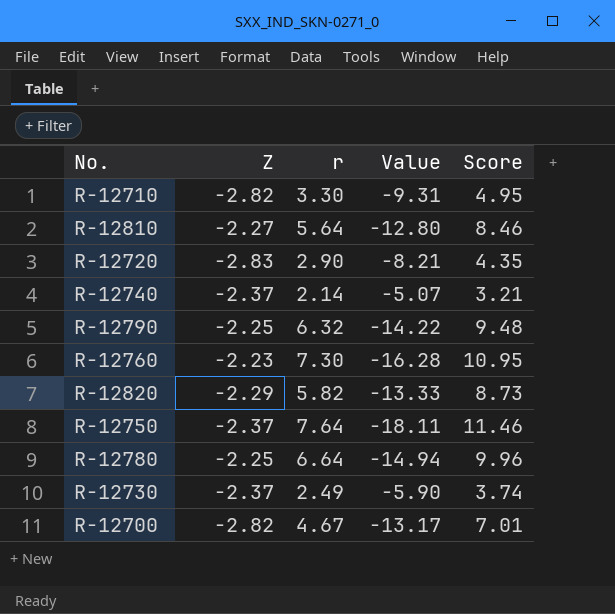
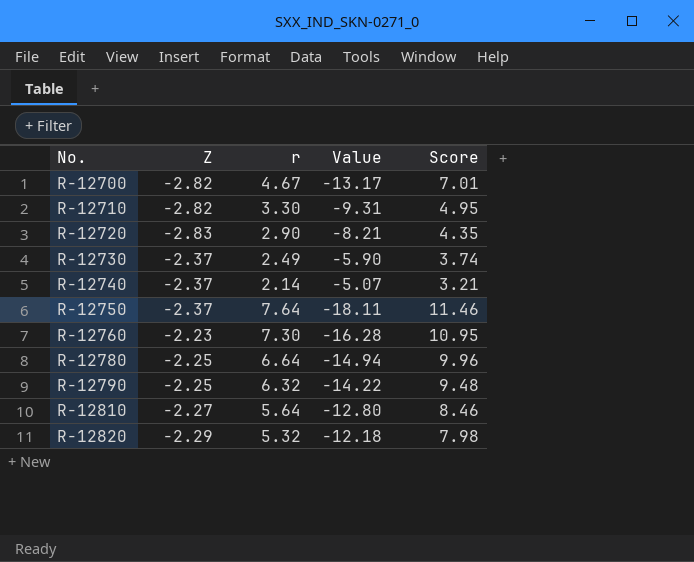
row order: none -> No. ascending
R-12820 | r: 5.82 -> 5.32
R-12820 | Value: -13.33 -> -12.18
R-12820 | Score: 8.73 -> 7.98

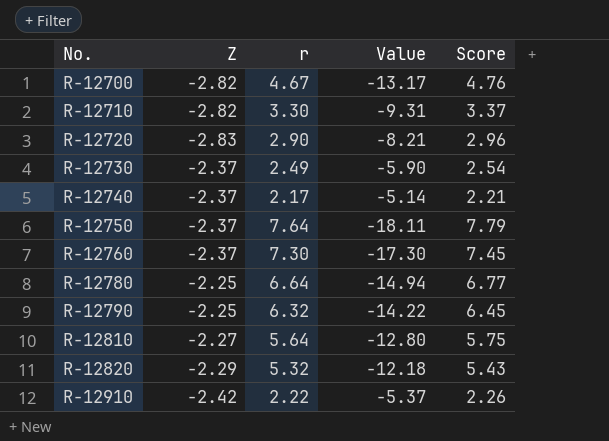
column Score | formula: [r] * 1.5 -> [r] * 1.02
R-12740 | r: 2.14 -> 2.17
R-12740 | Value: -5.07 -> -5.14
R-12760 | Z: -2.23 -> -2.37
R-12760 | Value: -16.28 -> -17.30
row R-12910: none -> -2.42 | 2.22 | -5.37 | 2.26

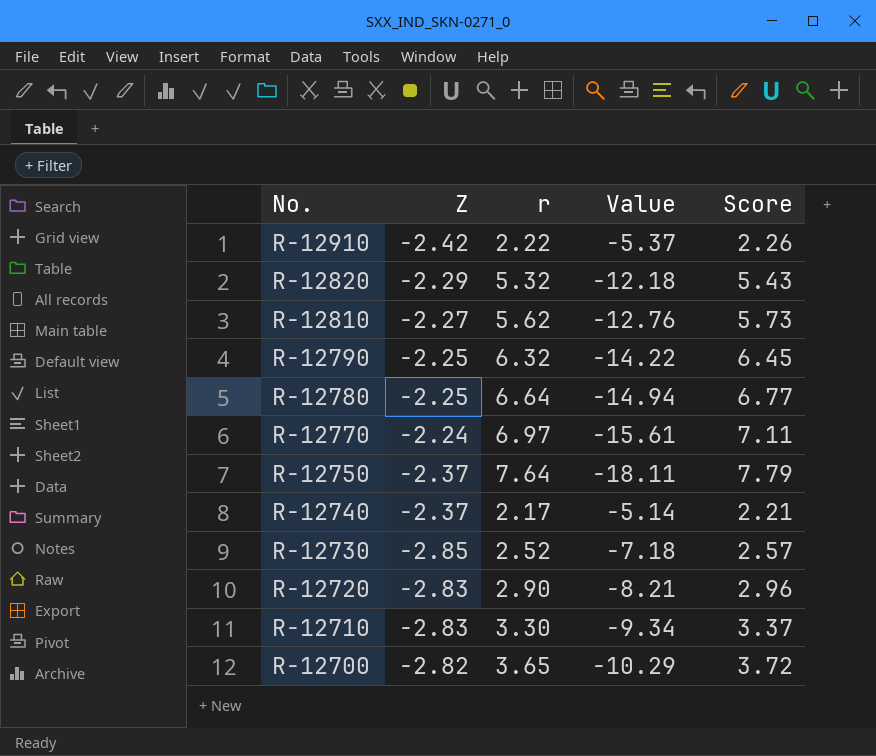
row order: No. ascending -> No. descending
row R-12760: -2.37 | 7.30 | -17.30 | 7.45 -> none
R-12810 | r: 5.64 -> 5.62
R-12810 | Value: -12.80 -> -12.76
R-12810 | Score: 5.75 -> 5.73
row R-12770: none -> -2.24 | 6.97 | -15.61 | 7.11
R-12730 | Z: -2.37 -> -2.85
R-12730 | r: 2.49 -> 2.52
R-12730 | Value: -5.90 -> -7.18
R-12730 | Score: 2.54 -> 2.57
R-12710 | Z: -2.82 -> -2.83
R-12710 | Value: -9.31 -> -9.34
R-12700 | r: 4.67 -> 3.65
R-12700 | Value: -13.17 -> -10.29
R-12700 | Score: 4.76 -> 3.72

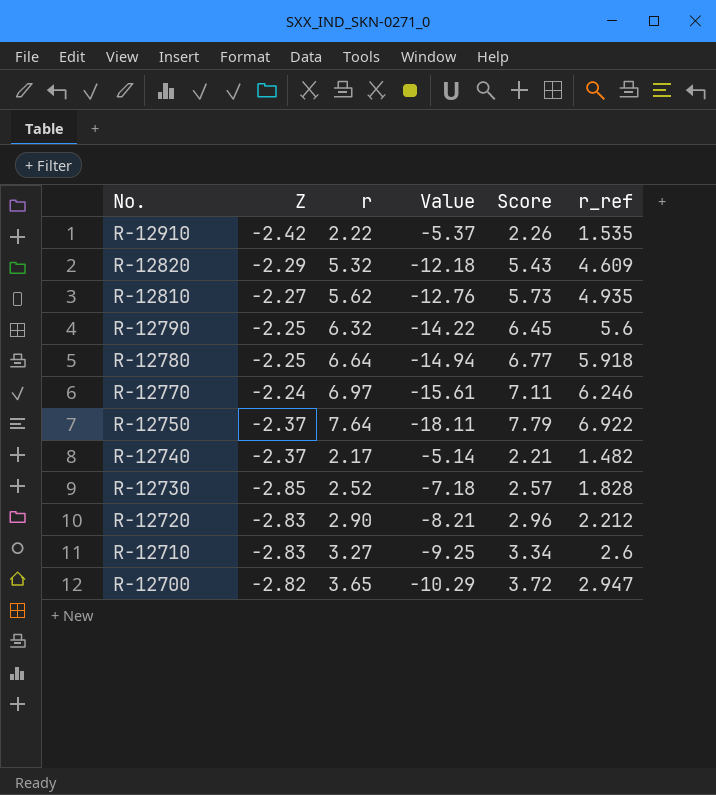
column r_ref | position: none -> 6
R-12710 | r: 3.30 -> 3.27
R-12710 | Value: -9.34 -> -9.25
R-12710 | Score: 3.37 -> 3.34

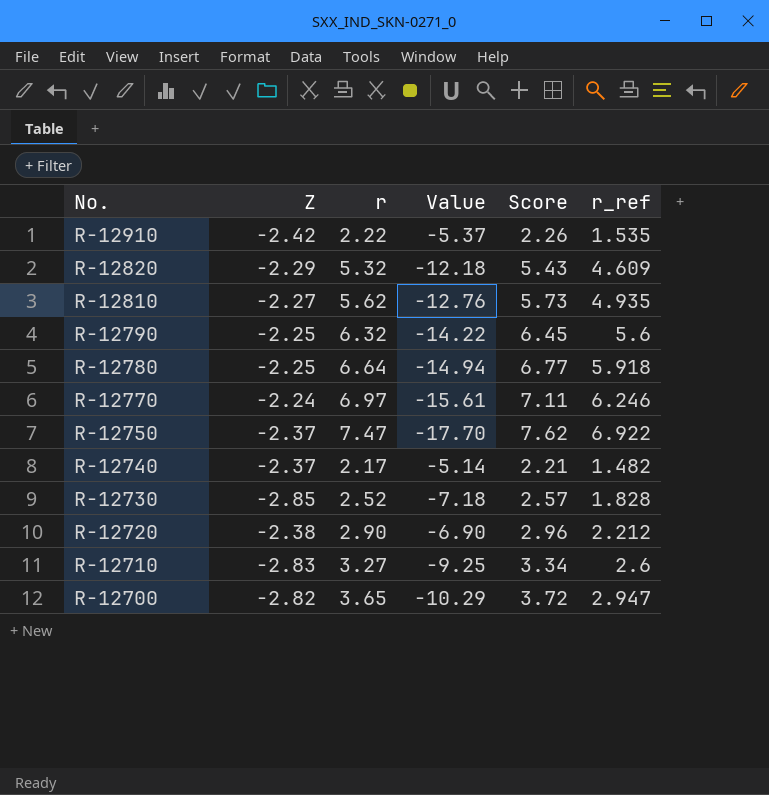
R-12750 | r: 7.64 -> 7.47
R-12750 | Value: -18.11 -> -17.70
R-12750 | Score: 7.79 -> 7.62
R-12720 | Z: -2.83 -> -2.38
R-12720 | Value: -8.21 -> -6.90

